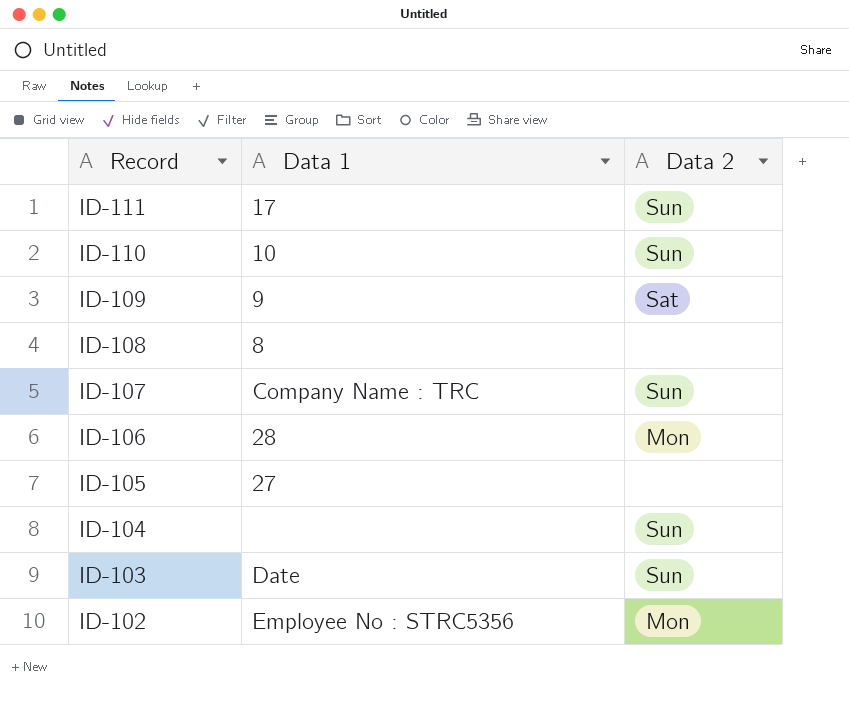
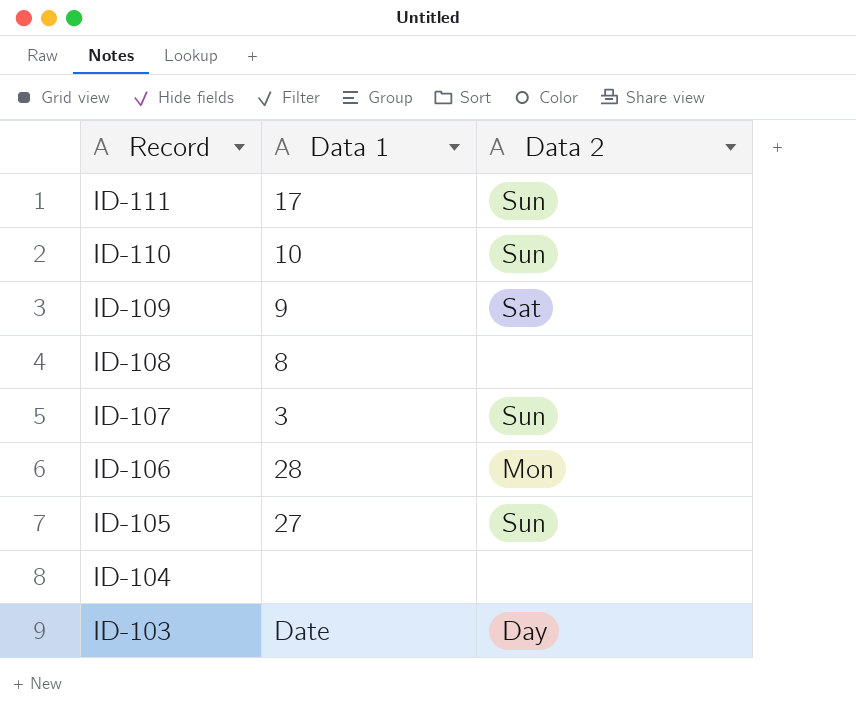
row ID-102: Employee No : STRC5356 | Mon -> none
ID-107 | Data 1: Company Name : TRC -> 3
ID-105 | Data 2: none -> Sun
ID-104 | Data 2: Sun -> none
ID-103 | Data 2: Sun -> Day

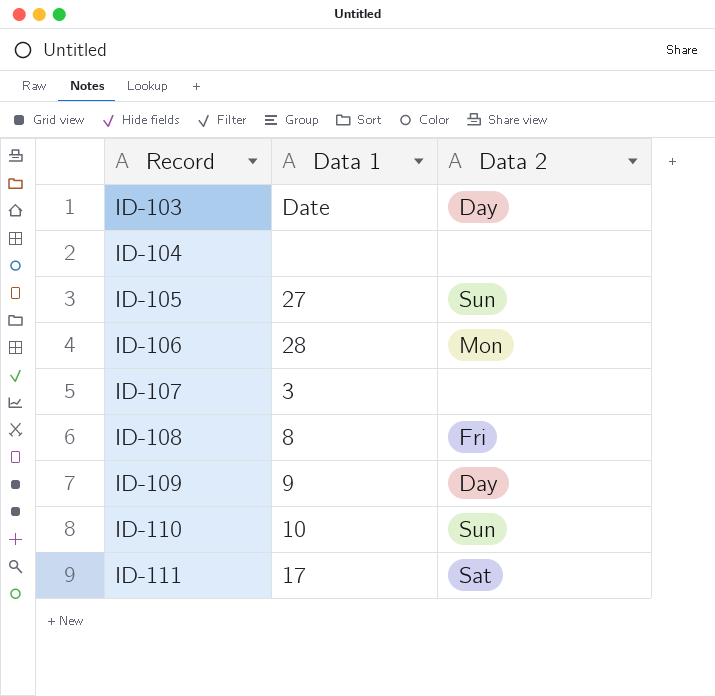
row order: Record descending -> Record ascending
ID-107 | Data 2: Sun -> none
ID-108 | Data 2: none -> Fri
ID-109 | Data 2: Sat -> Day
ID-111 | Data 2: Sun -> Sat

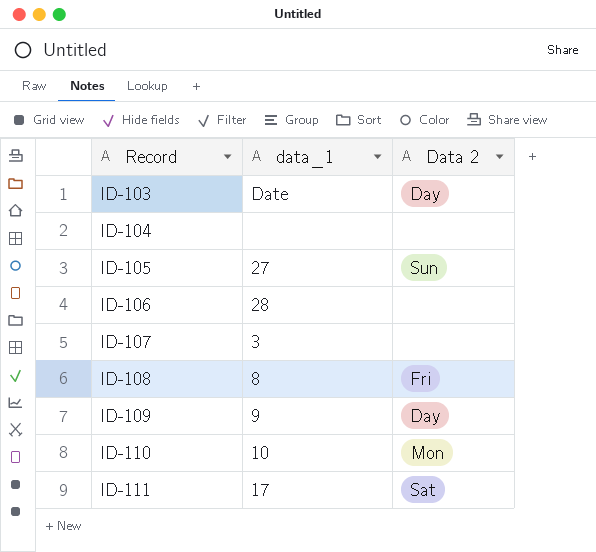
column name: Data 1 -> data_1
ID-106 | Data 2: Mon -> none
ID-110 | Data 2: Sun -> Mon

